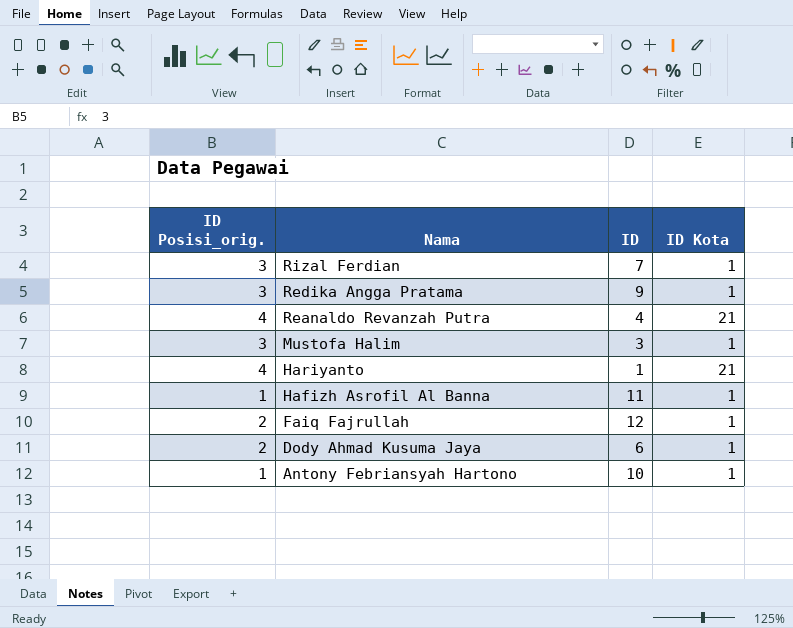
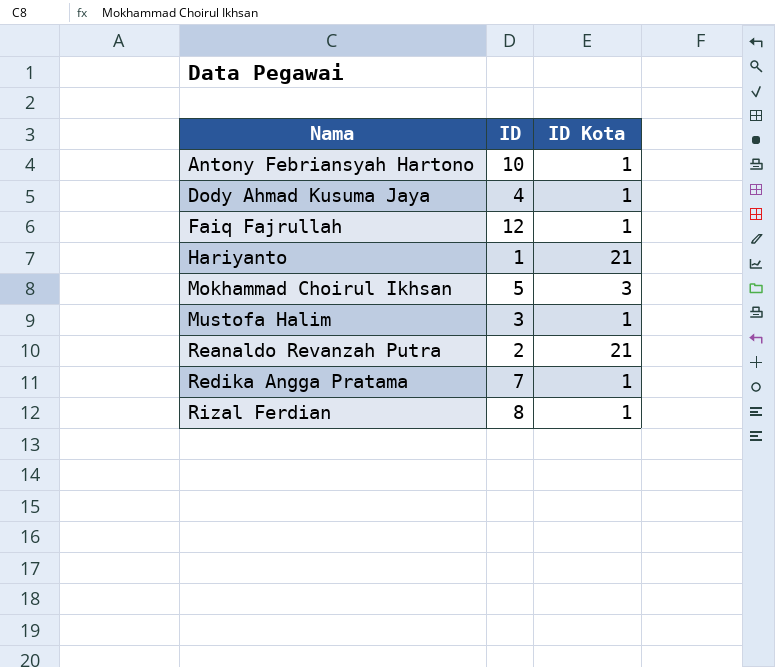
row order: Nama descending -> Nama ascending
column ID Posisi_orig. | position: 1 -> none
row Hafizh Asrofil Al Banna: 1 | 11 | 1 -> none
Dody Ahmad Kusuma Jaya | ID: 6 -> 4
row Mokhammad Choirul Ikhsan: none -> 5 | 3
Reanaldo Revanzah Putra | ID: 4 -> 2
Redika Angga Pratama | ID: 9 -> 7
Rizal Ferdian | ID: 7 -> 8

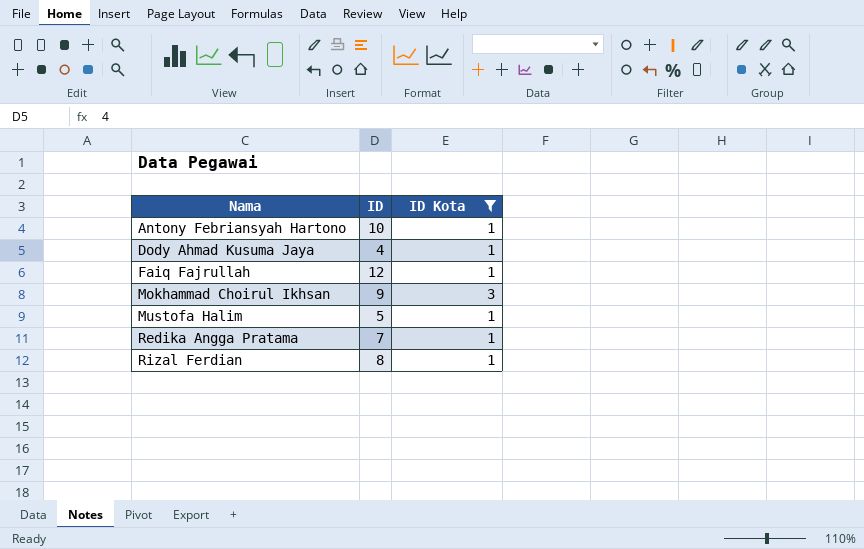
filter: none -> ID Kota != 21
Mokhammad Choirul Ikhsan | ID: 5 -> 9
Mustofa Halim | ID: 3 -> 5

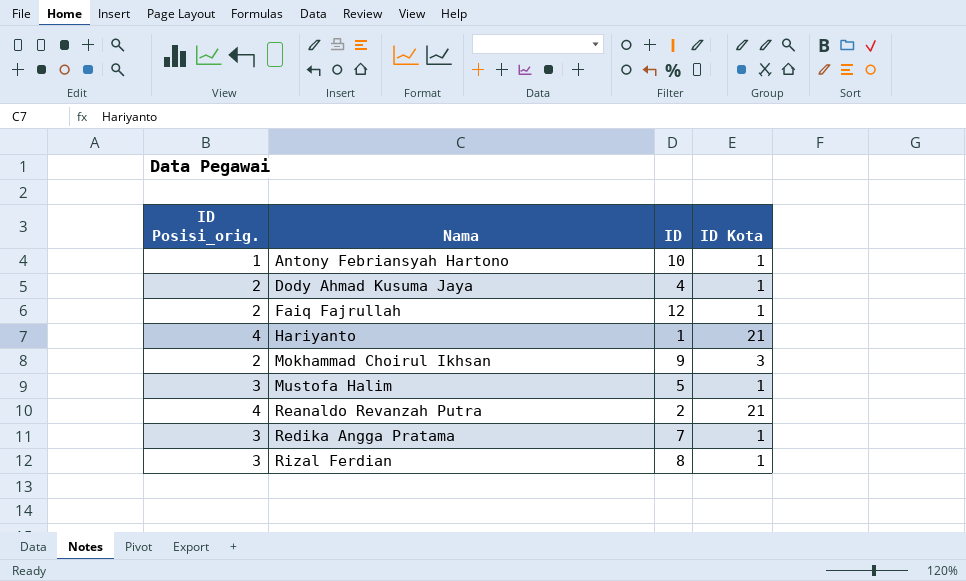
filter: ID Kota != 21 -> none
column ID Posisi_orig. | position: none -> 1

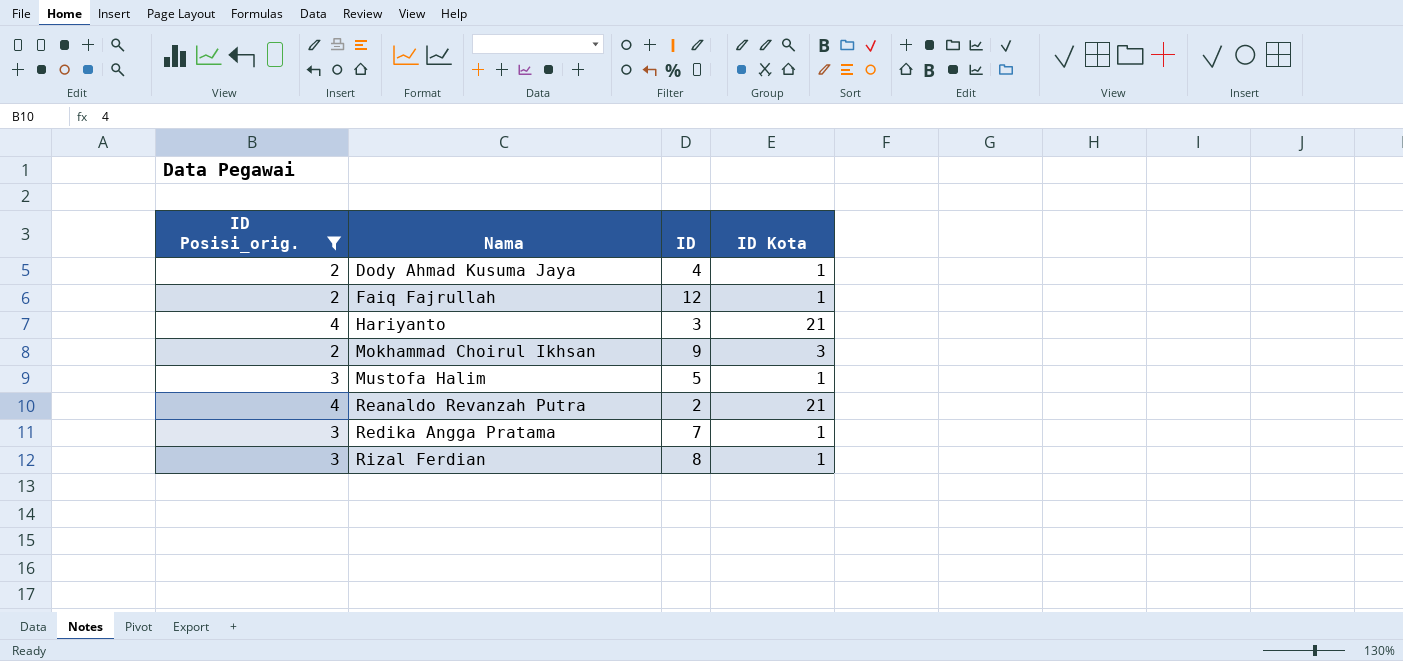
filter: none -> ID Posisi_orig. != 1
Hariyanto | ID: 1 -> 3

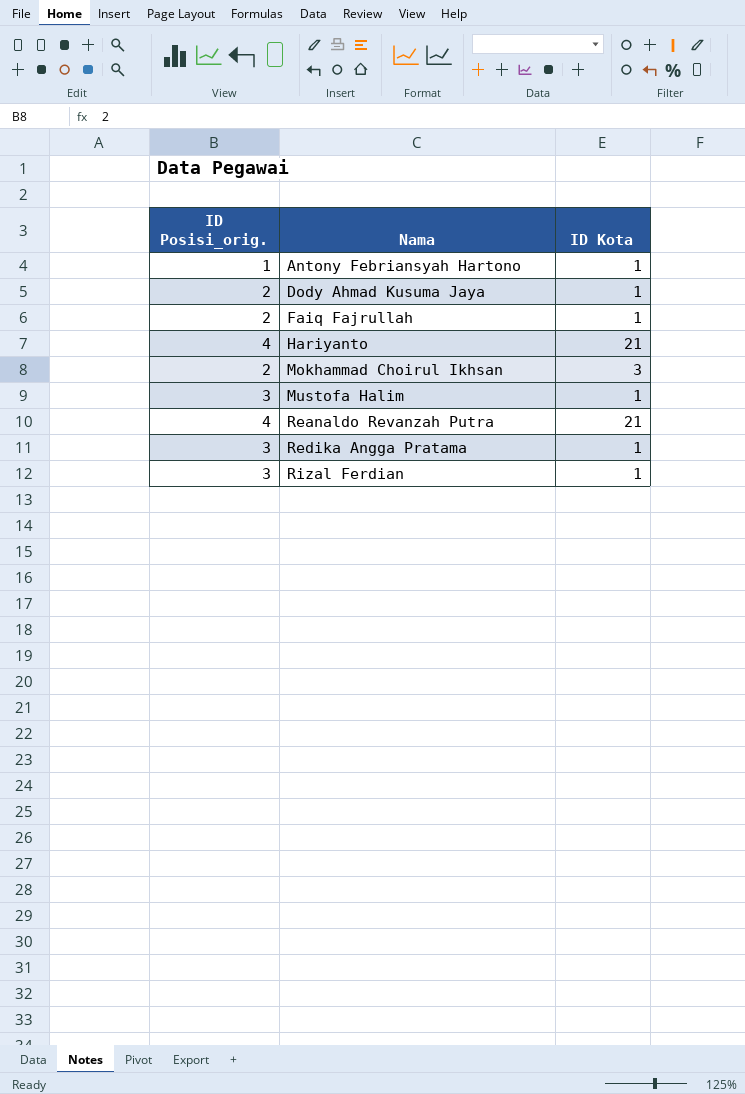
filter: ID Posisi_orig. != 1 -> none
column ID | position: 3 -> none

